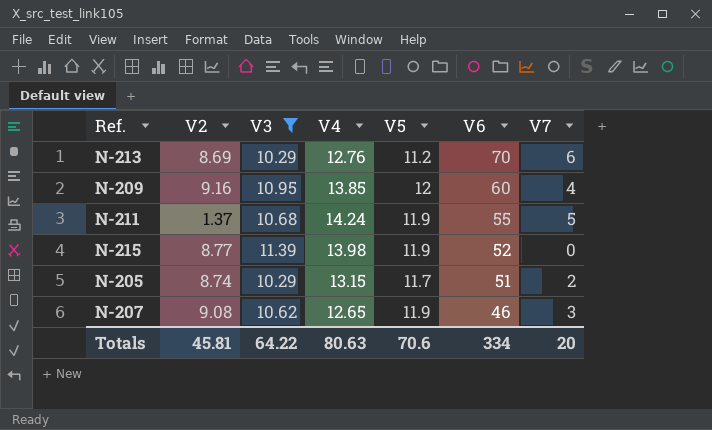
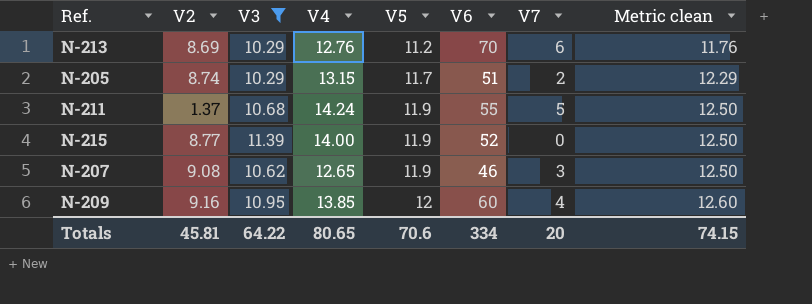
row order: V6 descending -> V5 ascending
column Metric clean | formula: none -> [V5] * 1.05
N-215 | V4: 13.98 -> 14.00
Totals | V4: 80.63 -> 80.65

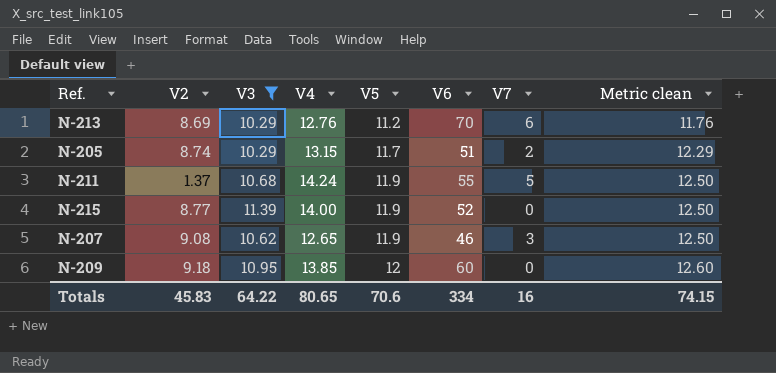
N-209 | V2: 9.16 -> 9.18
N-209 | V7: 4 -> 0
Totals | V2: 45.81 -> 45.83
Totals | V7: 20 -> 16

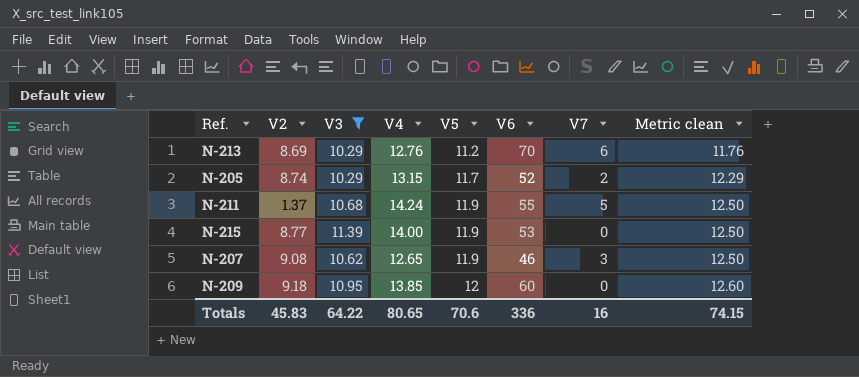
N-205 | V6: 51 -> 52
N-215 | V6: 52 -> 53
Totals | V6: 334 -> 336

